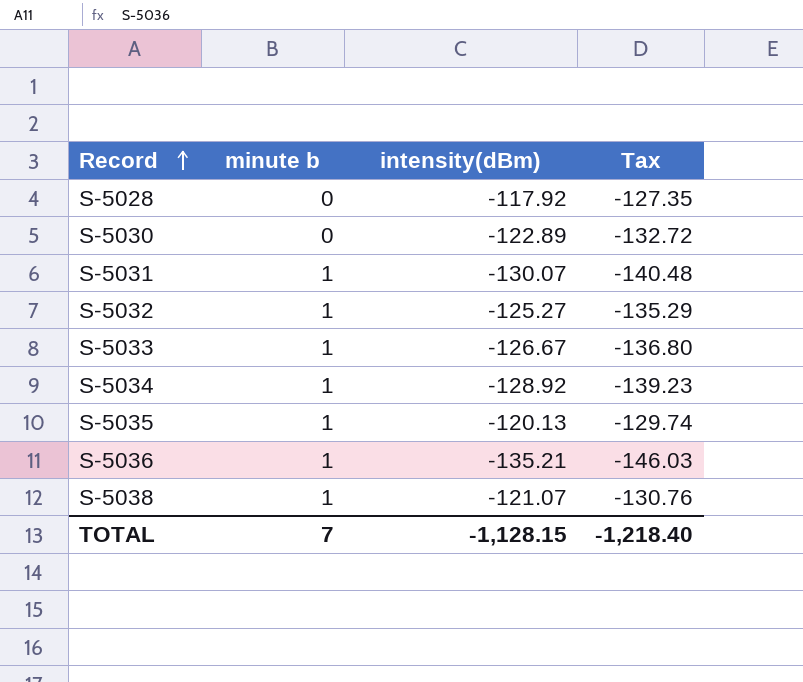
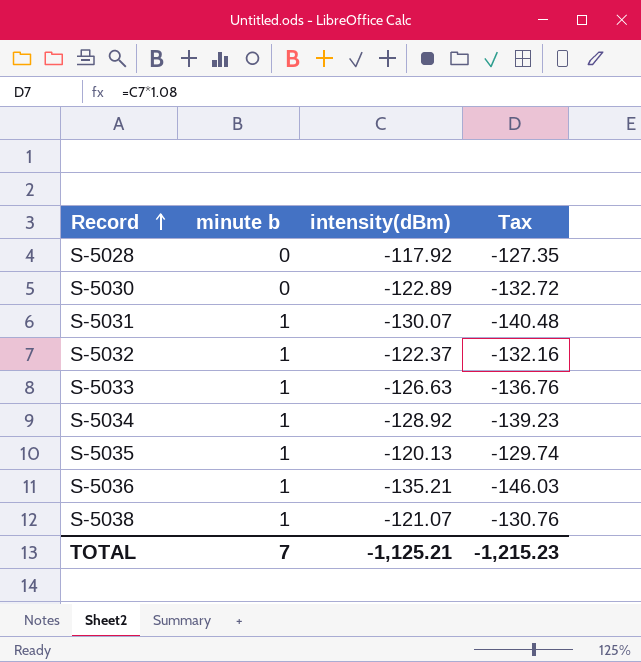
S-5032 | intensity(dBm): -125.27 -> -122.37
S-5032 | Tax: -135.29 -> -132.16
S-5033 | intensity(dBm): -126.67 -> -126.63
S-5033 | Tax: -136.80 -> -136.76
TOTAL | intensity(dBm): -1,128.15 -> -1,125.21
TOTAL | Tax: -1,218.40 -> -1,215.23

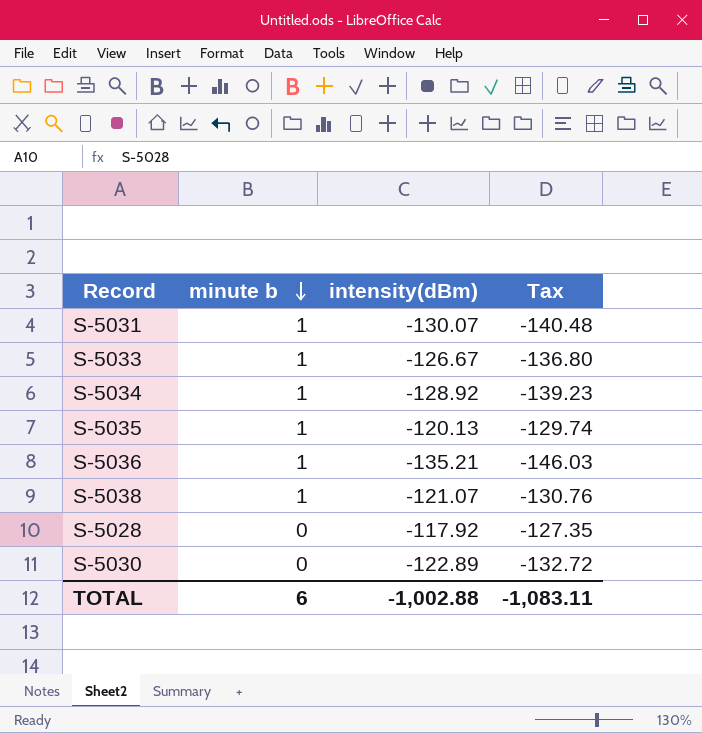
row order: Record ascending -> minute b descending
row S-5032: 1 | -122.37 | -132.16 -> none
S-5033 | intensity(dBm): -126.63 -> -126.67
S-5033 | Tax: -136.76 -> -136.80
TOTAL | minute b: 7 -> 6
TOTAL | intensity(dBm): -1,125.21 -> -1,002.88
TOTAL | Tax: -1,215.23 -> -1,083.11

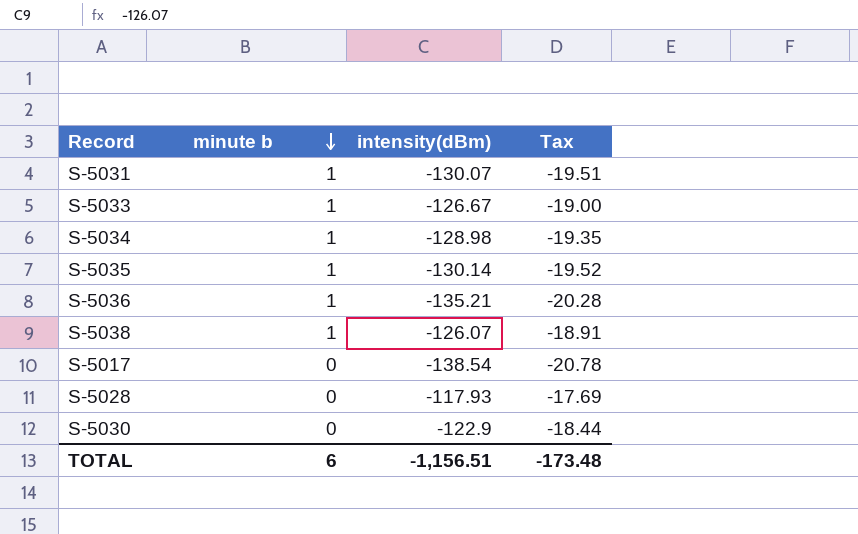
column Tax | formula: [intensity(dBm)] * 1.08 -> [intensity(dBm)] * 0.15
S-5034 | intensity(dBm): -128.92 -> -128.98
S-5035 | intensity(dBm): -120.13 -> -130.14
S-5038 | intensity(dBm): -121.07 -> -126.07
row S-5017: none -> 0 | -138.54 | -20.78
S-5028 | intensity(dBm): -117.92 -> -117.93
S-5030 | intensity(dBm): -122.89 -> -122.9
TOTAL | intensity(dBm): -1,002.88 -> -1,156.51
TOTAL | Tax: -1,083.11 -> -173.48

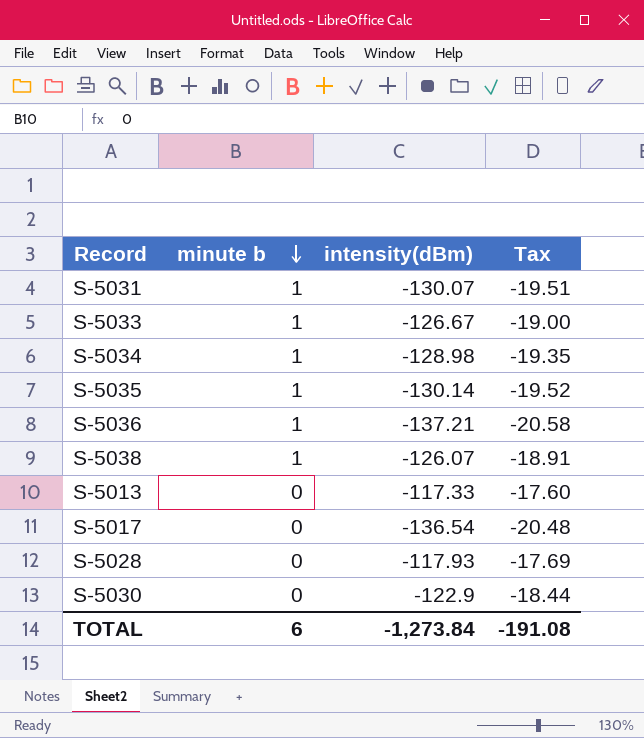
S-5036 | intensity(dBm): -135.21 -> -137.21
S-5036 | Tax: -20.28 -> -20.58
row S-5013: none -> 0 | -117.33 | -17.60
S-5017 | intensity(dBm): -138.54 -> -136.54
S-5017 | Tax: -20.78 -> -20.48
TOTAL | intensity(dBm): -1,156.51 -> -1,273.84
TOTAL | Tax: -173.48 -> -191.08

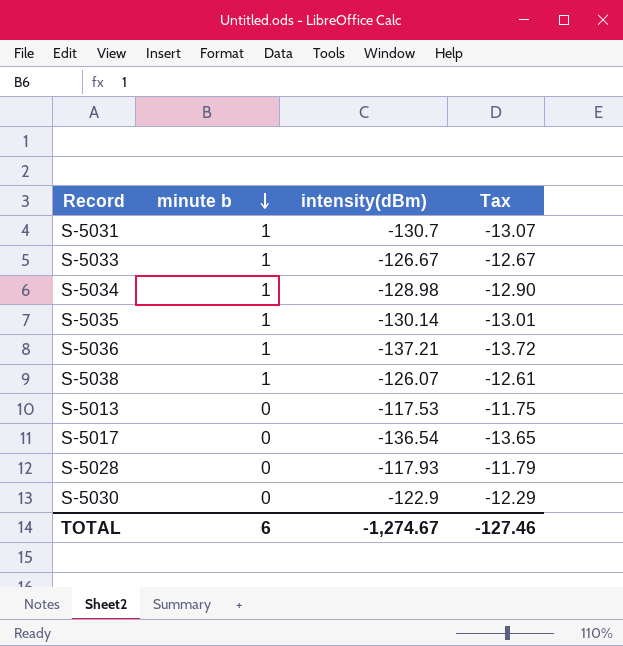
column Tax | formula: [intensity(dBm)] * 0.15 -> [intensity(dBm)] * 0.1
S-5031 | intensity(dBm): -130.07 -> -130.7
S-5013 | intensity(dBm): -117.33 -> -117.53
TOTAL | intensity(dBm): -1,273.84 -> -1,274.67
TOTAL | Tax: -191.08 -> -127.46

